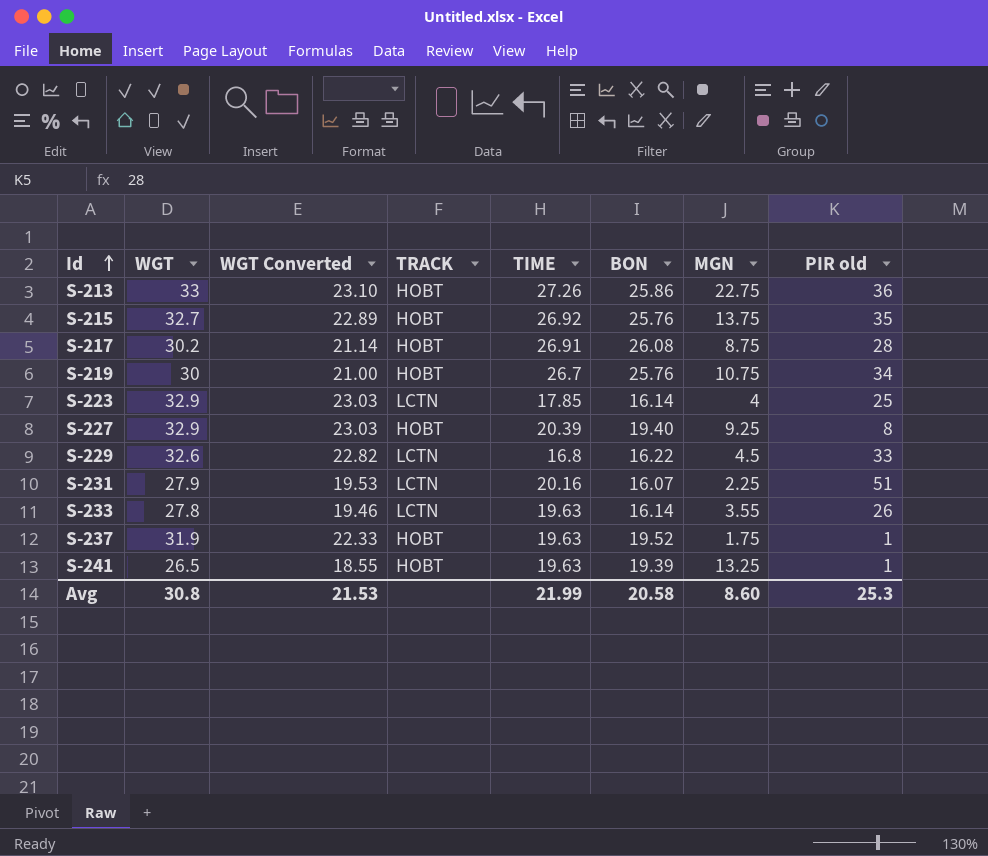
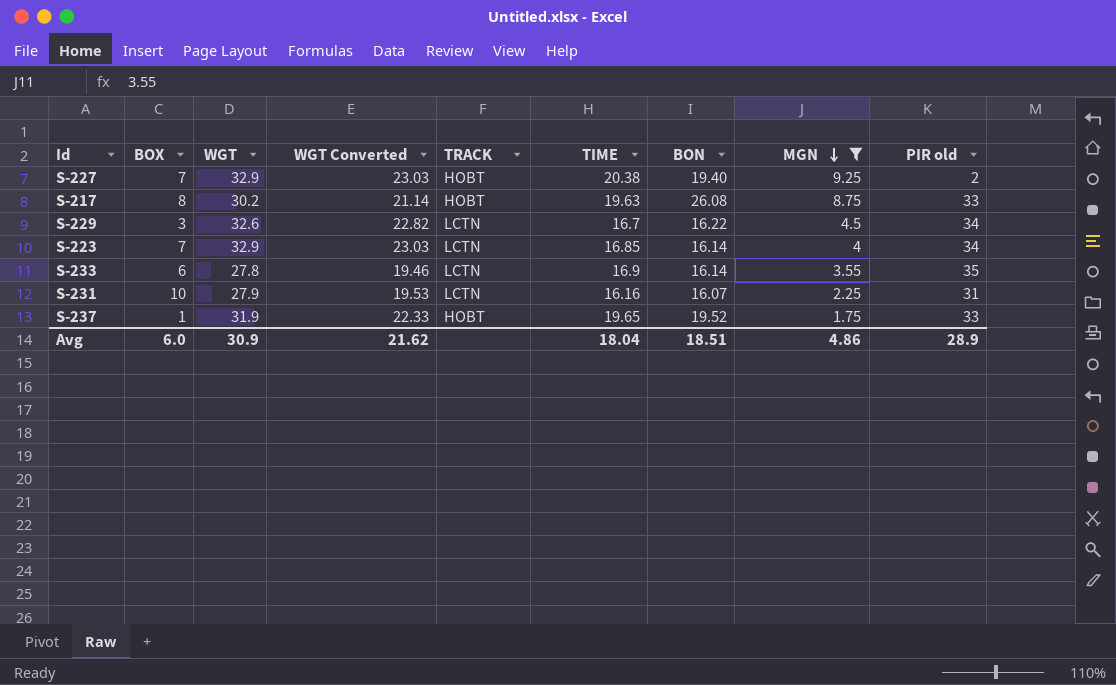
filter: none -> MGN <= 9.25
row order: Id ascending -> MGN descending
column BOX | position: none -> 2
S-227 | TIME: 20.39 -> 20.38
S-227 | PIR old: 8 -> 2
S-217 | TIME: 26.91 -> 19.63
S-217 | PIR old: 28 -> 33
S-229 | TIME: 16.8 -> 16.7
S-229 | PIR old: 33 -> 34
S-223 | TIME: 17.85 -> 16.85
S-223 | PIR old: 25 -> 34
S-233 | TIME: 19.63 -> 16.9
S-233 | PIR old: 26 -> 35
S-231 | TIME: 20.16 -> 16.16
S-231 | PIR old: 51 -> 31
S-237 | TIME: 19.63 -> 19.65
S-237 | PIR old: 1 -> 33
Avg | WGT: 30.8 -> 30.9
Avg | WGT Converted: 21.53 -> 21.62
Avg | TIME: 21.99 -> 18.04
Avg | BON: 20.58 -> 18.51
Avg | MGN: 8.60 -> 4.86
Avg | PIR old: 25.3 -> 28.9

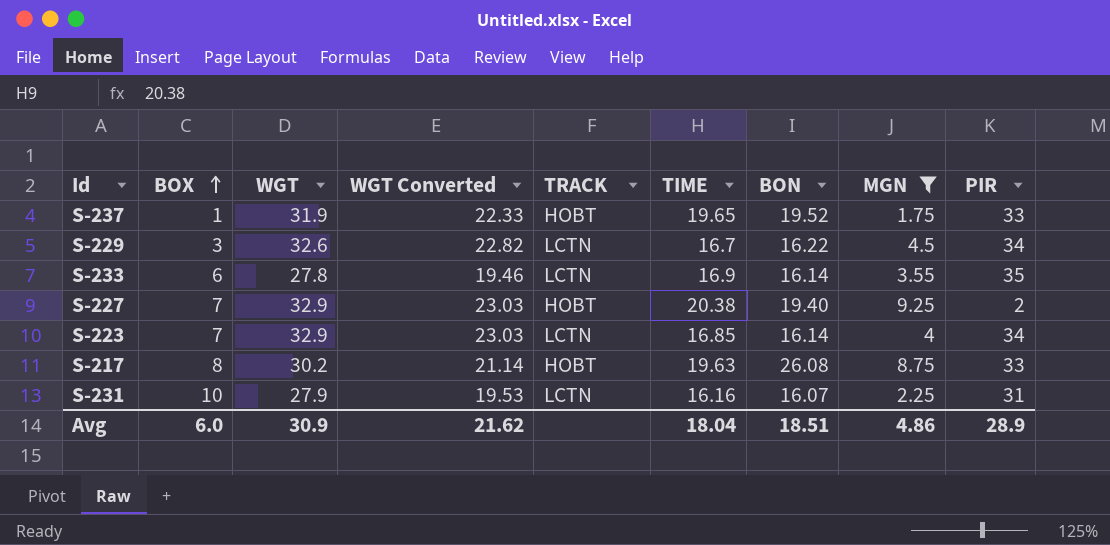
row order: MGN descending -> BOX ascending
column name: PIR old -> PIR

